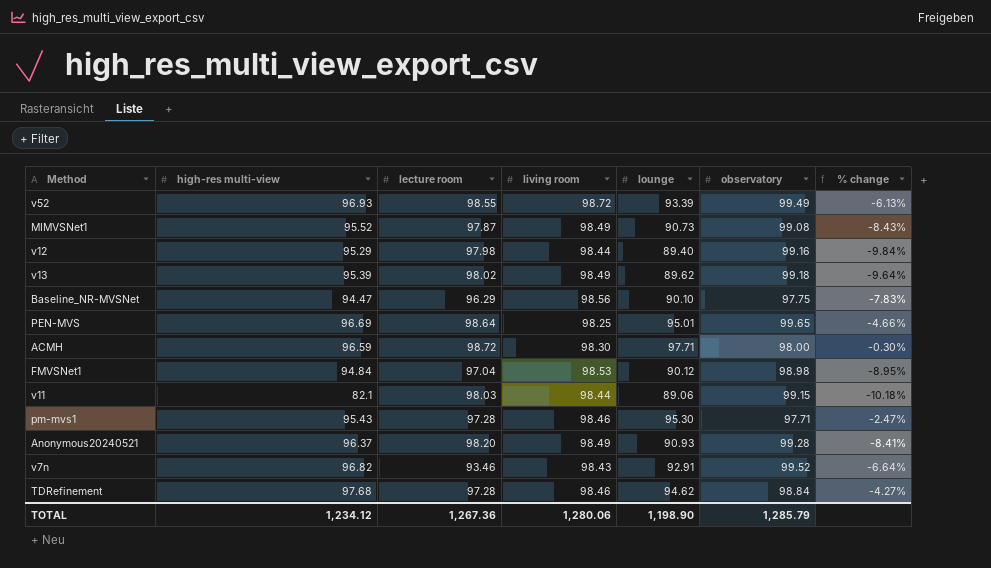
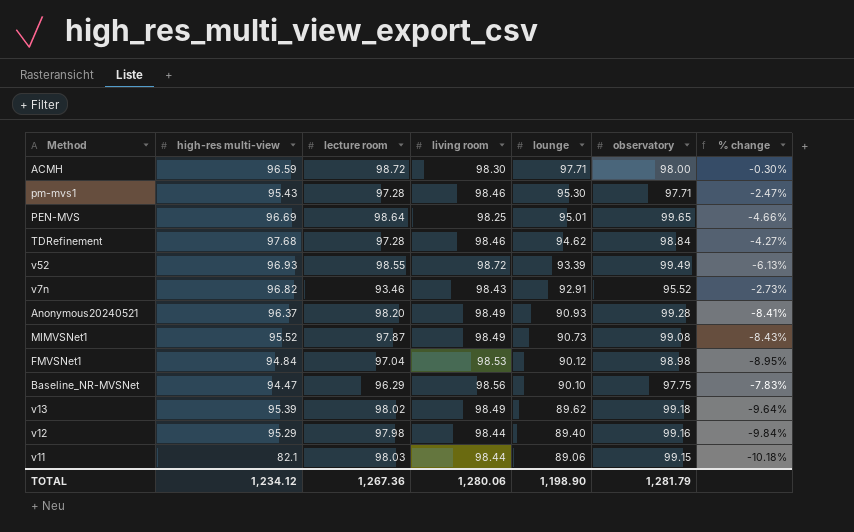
row order: none -> lounge descending
v7n | observatory: 99.52 -> 95.52
v7n | % change: -6.64% -> -2.73%
TOTAL | observatory: 1,285.79 -> 1,281.79

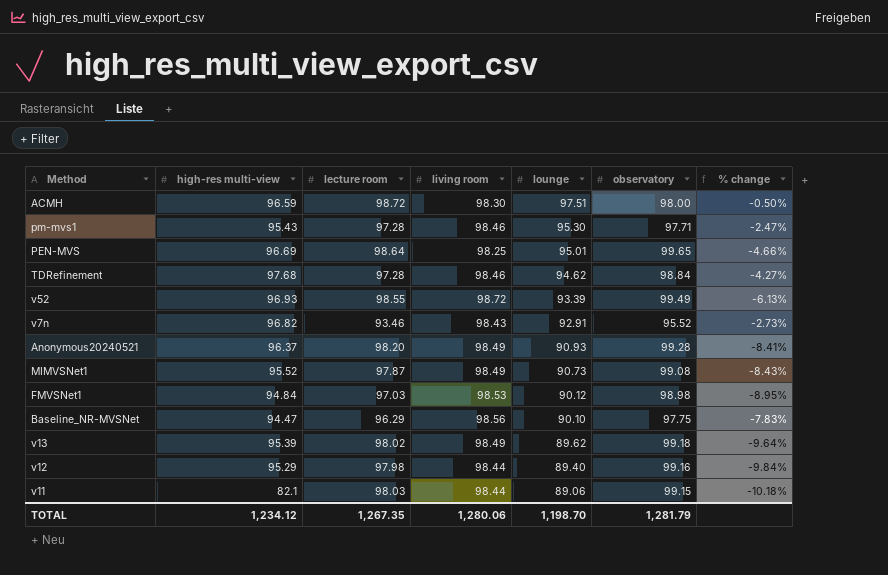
ACMH | lounge: 97.71 -> 97.51
ACMH | % change: -0.30% -> -0.50%
FMVSNet1 | lecture room: 97.04 -> 97.03
TOTAL | lecture room: 1,267.36 -> 1,267.35
TOTAL | lounge: 1,198.90 -> 1,198.70

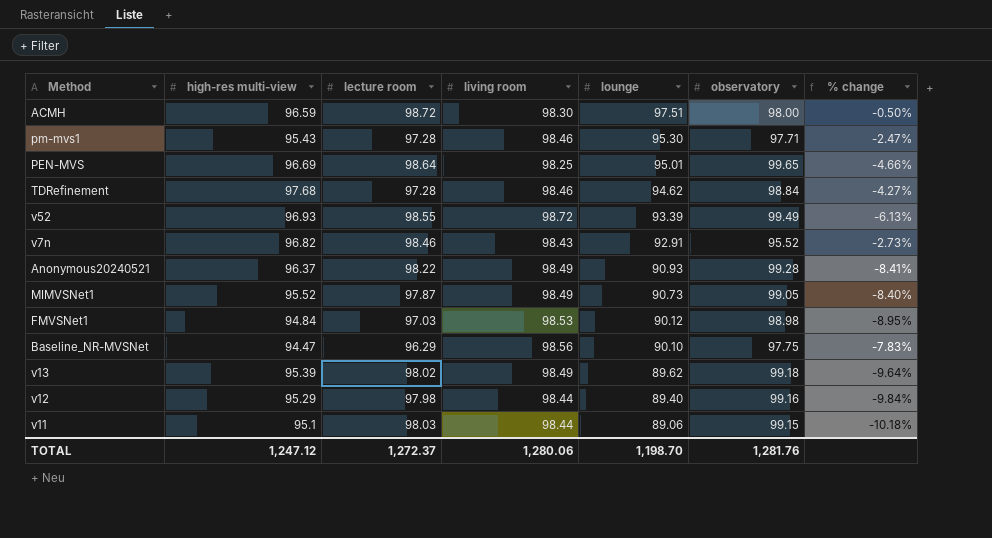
v7n | lecture room: 93.46 -> 98.46
Anonymous20240521 | lecture room: 98.20 -> 98.22
MIMVSNet1 | observatory: 99.08 -> 99.05
MIMVSNet1 | % change: -8.43% -> -8.40%
v11 | high-res multi-view: 82.1 -> 95.1
TOTAL | high-res multi-view: 1,234.12 -> 1,247.12
TOTAL | lecture room: 1,267.35 -> 1,272.37
TOTAL | observatory: 1,281.79 -> 1,281.76

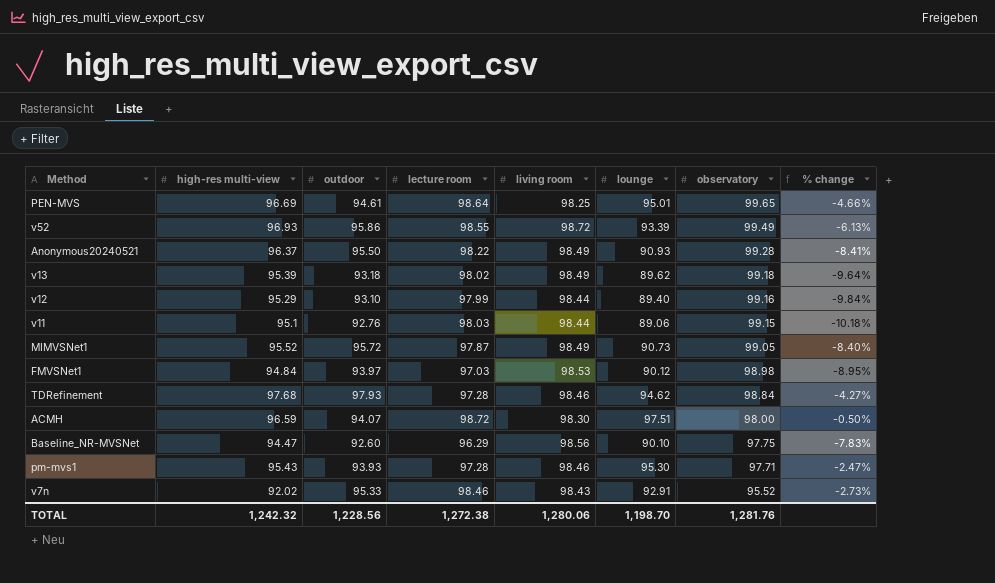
row order: lounge descending -> observatory descending
column outdoor | position: none -> 3
v12 | lecture room: 97.98 -> 97.99
v7n | high-res multi-view: 96.82 -> 92.02
TOTAL | high-res multi-view: 1,247.12 -> 1,242.32
TOTAL | lecture room: 1,272.37 -> 1,272.38

